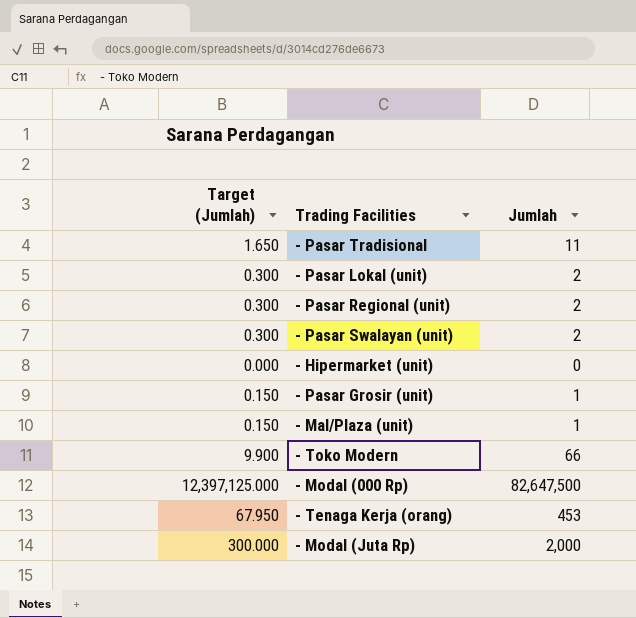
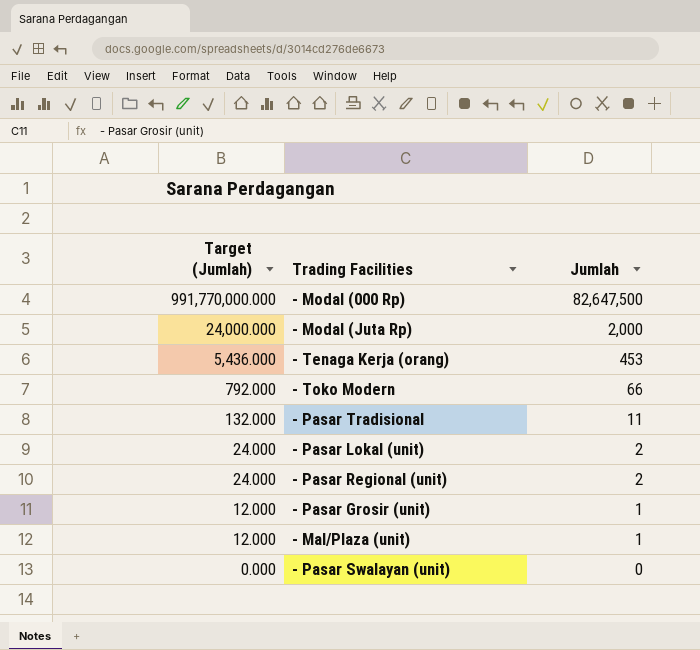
row order: none -> Target (Jumlah) descending
column Target (Jumlah) | formula: [Jumlah] * 0.15 -> [Jumlah] * 12
row - Hipermarket (unit): 0.000 | 0 -> none
- Pasar Swalayan (unit) | Jumlah: 2 -> 0

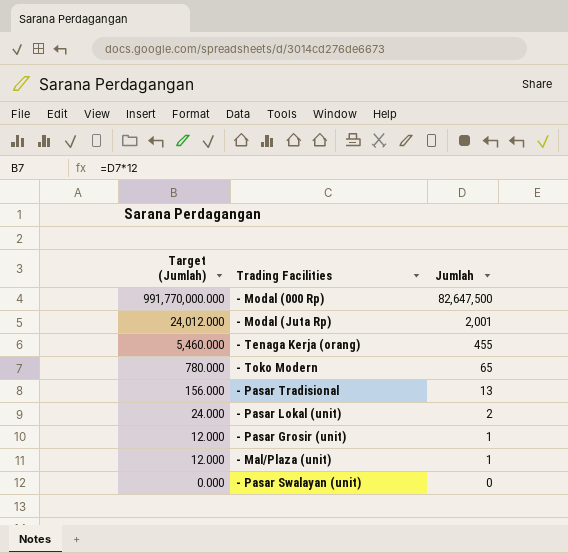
row - Pasar Regional (unit): 24.000 | 2 -> none
- Modal (Juta Rp) | Target (Jumlah): 24,000.000 -> 24,012.000
- Modal (Juta Rp) | Jumlah: 2,000 -> 2,001
- Tenaga Kerja (orang) | Target (Jumlah): 5,436.000 -> 5,460.000
- Tenaga Kerja (orang) | Jumlah: 453 -> 455
- Toko Modern | Target (Jumlah): 792.000 -> 780.000
- Toko Modern | Jumlah: 66 -> 65
- Pasar Tradisional | Target (Jumlah): 132.000 -> 156.000
- Pasar Tradisional | Jumlah: 11 -> 13

